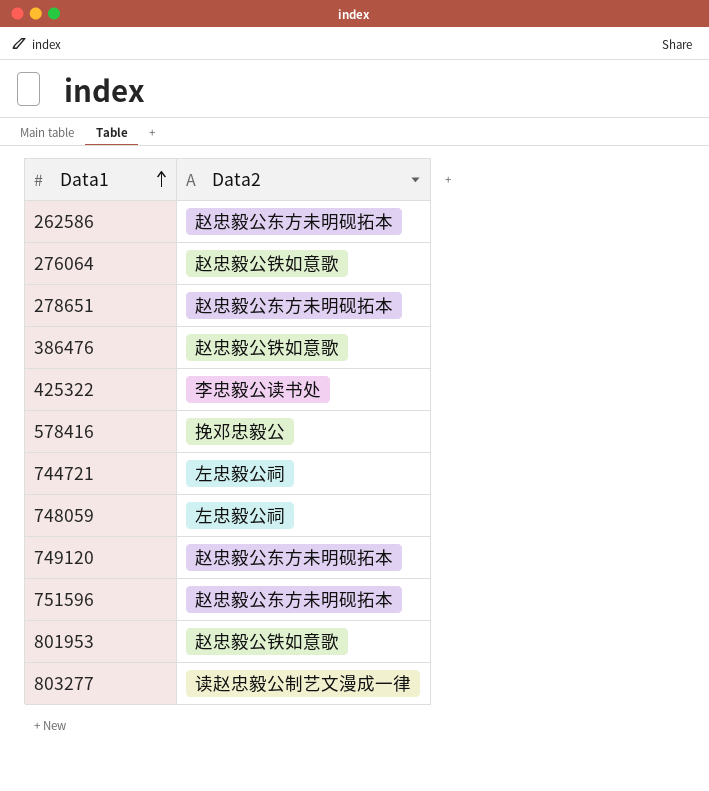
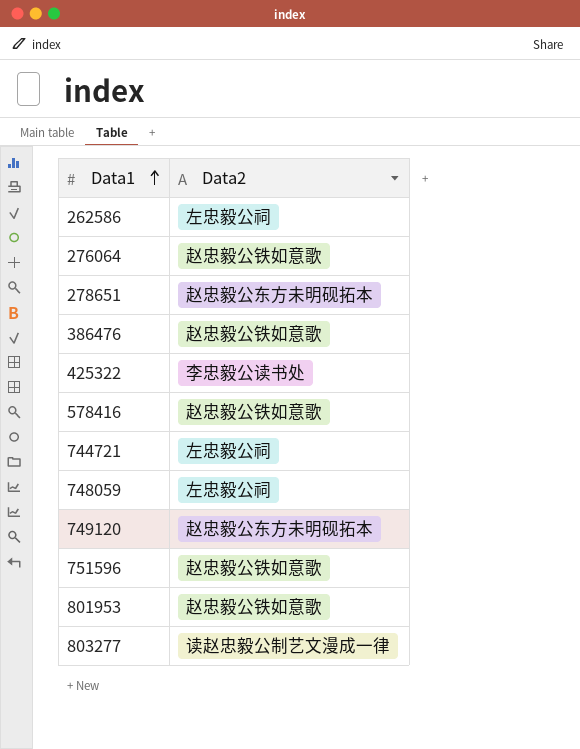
262586 | Data2: 赵忠毅公东方未明砚拓本 -> 左忠毅公祠
578416 | Data2: 挽邓忠毅公 -> 赵忠毅公铁如意歌
751596 | Data2: 赵忠毅公东方未明砚拓本 -> 赵忠毅公铁如意歌

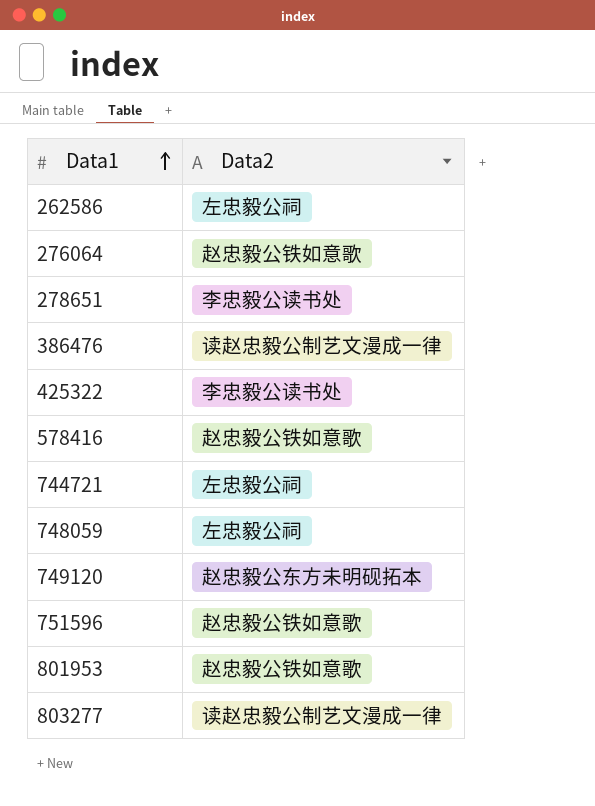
278651 | Data2: 赵忠毅公东方未明砚拓本 -> 李忠毅公读书处
386476 | Data2: 赵忠毅公铁如意歌 -> 读赵忠毅公制艺文漫成一律

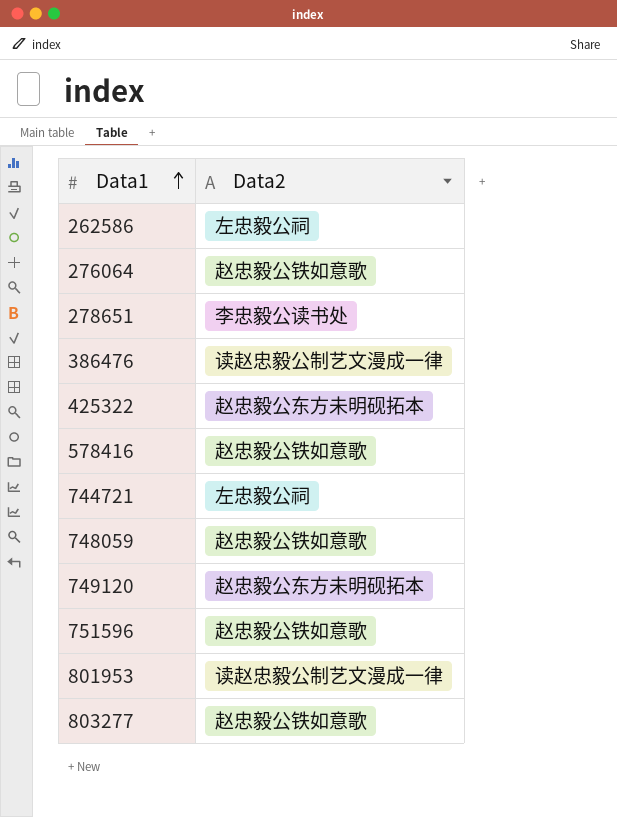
425322 | Data2: 李忠毅公读书处 -> 赵忠毅公东方未明砚拓本
748059 | Data2: 左忠毅公祠 -> 赵忠毅公铁如意歌
801953 | Data2: 赵忠毅公铁如意歌 -> 读赵忠毅公制艺文漫成一律
803277 | Data2: 读赵忠毅公制艺文漫成一律 -> 赵忠毅公铁如意歌

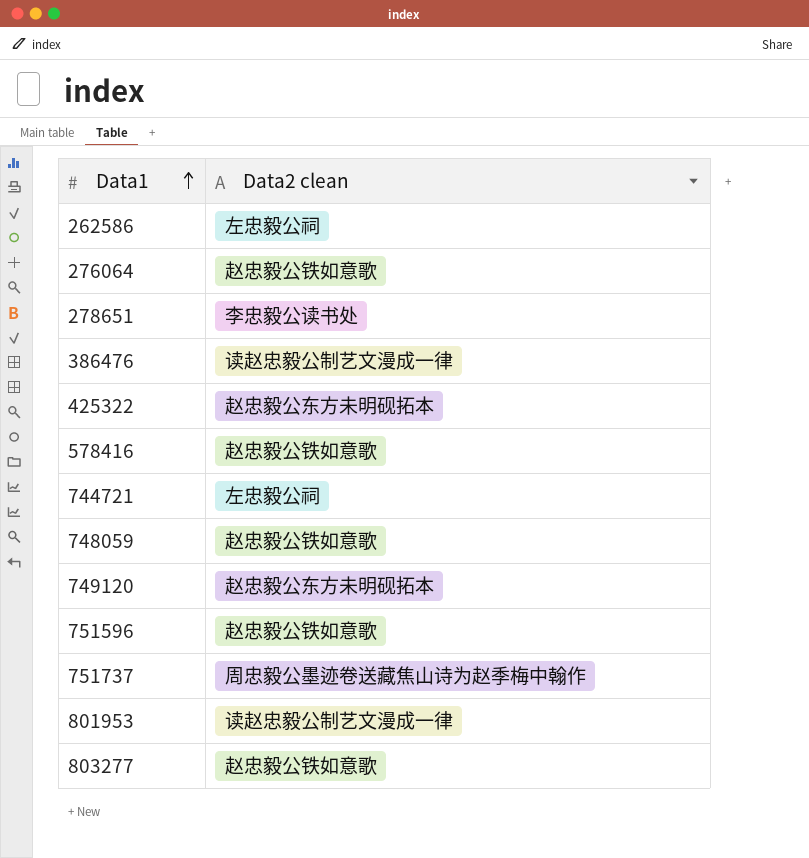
column name: Data2 -> Data2 clean
row 751737: none -> 周忠毅公墨迹卷送藏焦山诗为赵季梅中翰作

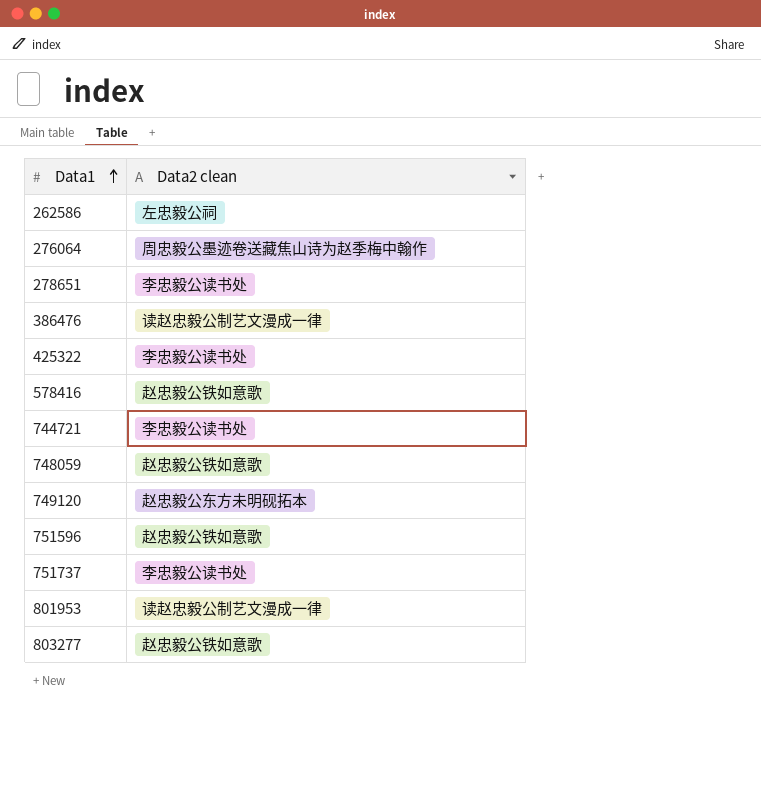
276064 | Data2 clean: 赵忠毅公铁如意歌 -> 周忠毅公墨迹卷送藏焦山诗为赵季梅中翰作
425322 | Data2 clean: 赵忠毅公东方未明砚拓本 -> 李忠毅公读书处
744721 | Data2 clean: 左忠毅公祠 -> 李忠毅公读书处
751737 | Data2 clean: 周忠毅公墨迹卷送藏焦山诗为赵季梅中翰作 -> 李忠毅公读书处

